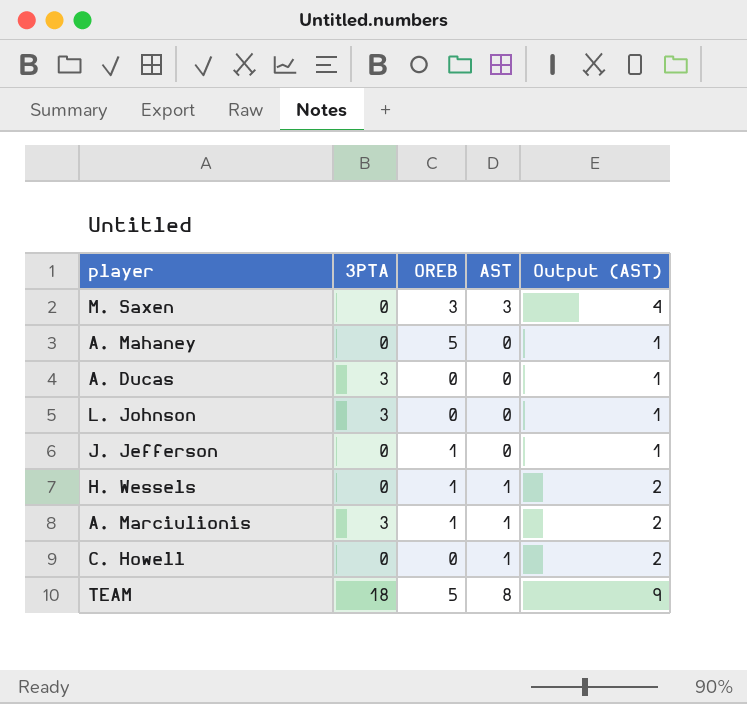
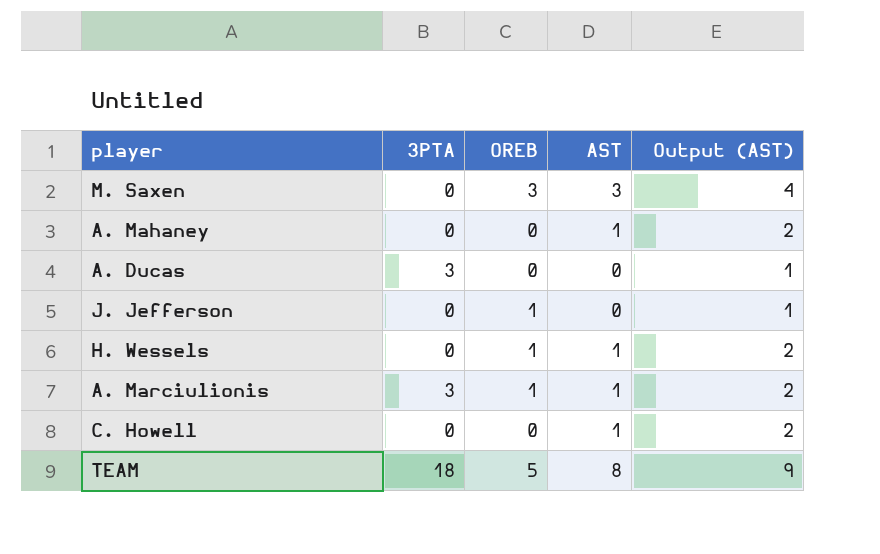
row L. Johnson: 3 | 0 | 0 | 1 -> none
A. Mahaney | OREB: 5 -> 0
A. Mahaney | AST: 0 -> 1
A. Mahaney | Output (AST): 1 -> 2

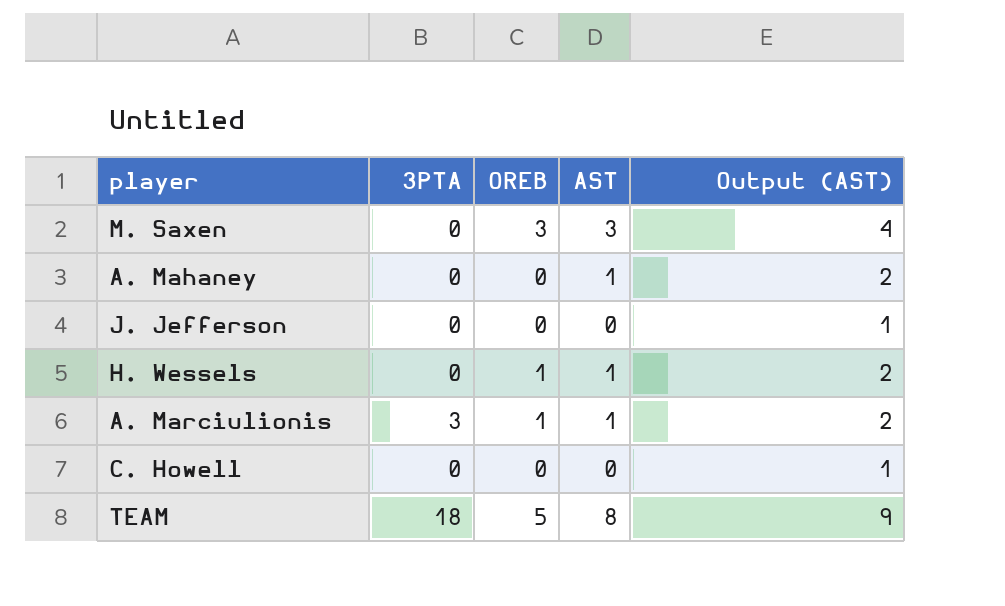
row A. Ducas: 3 | 0 | 0 | 1 -> none
J. Jefferson | OREB: 1 -> 0
C. Howell | AST: 1 -> 0
C. Howell | Output (AST): 2 -> 1

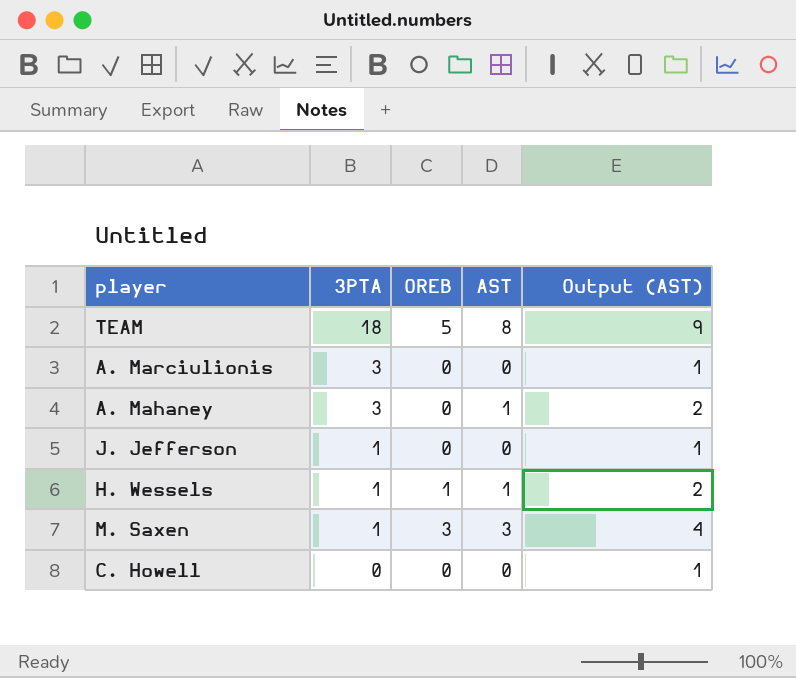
row order: none -> 3PTA descending
A. Marciulionis | OREB: 1 -> 0
A. Marciulionis | AST: 1 -> 0
A. Marciulionis | Output (AST): 2 -> 1
A. Mahaney | 3PTA: 0 -> 3
J. Jefferson | 3PTA: 0 -> 1
H. Wessels | 3PTA: 0 -> 1
M. Saxen | 3PTA: 0 -> 1

